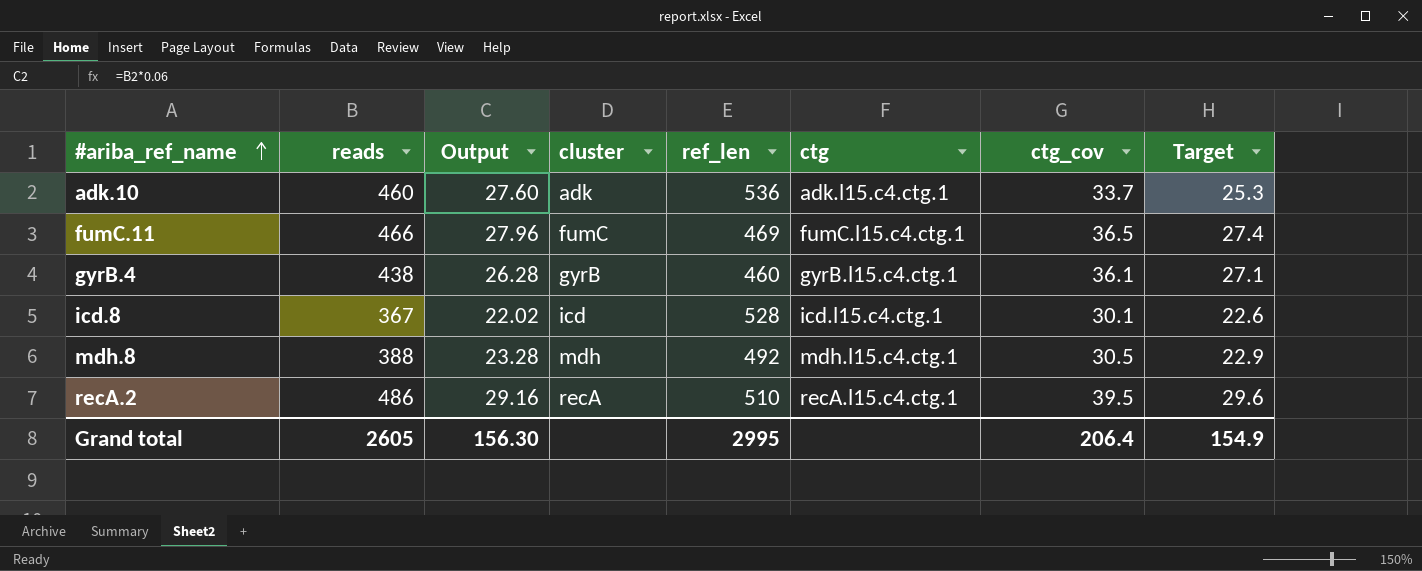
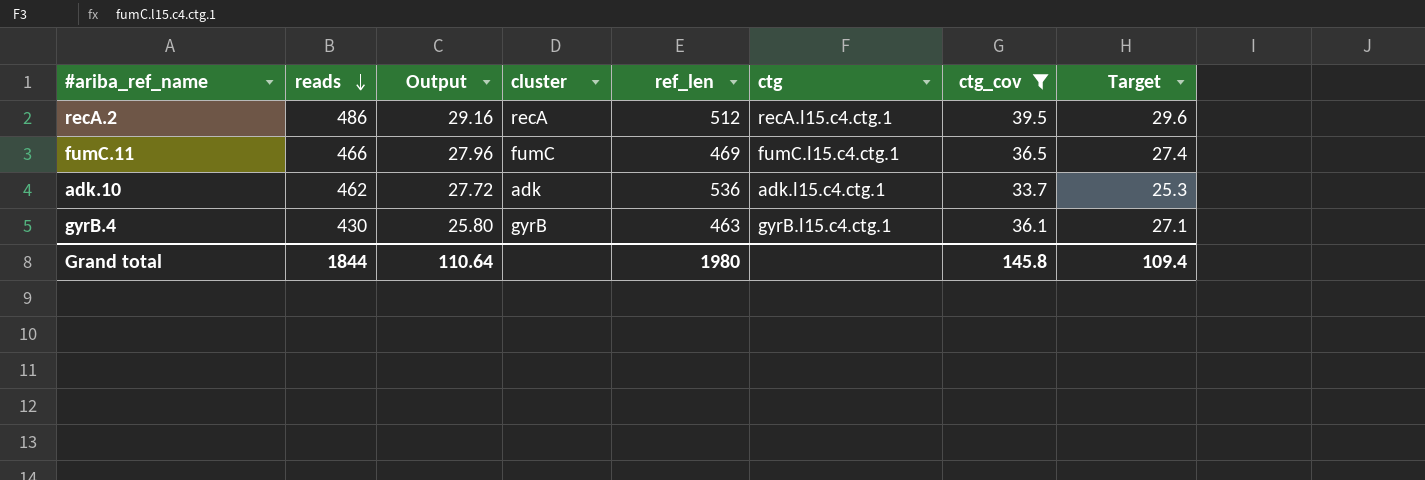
filter: none -> ctg_cov >= 33.7
row order: #ariba_ref_name ascending -> reads descending
recA.2 | ref_len: 510 -> 512
adk.10 | reads: 460 -> 462
adk.10 | Output: 27.60 -> 27.72
gyrB.4 | reads: 438 -> 430
gyrB.4 | Output: 26.28 -> 25.80
gyrB.4 | ref_len: 460 -> 463
Grand total | reads: 2605 -> 1844
Grand total | Output: 156.30 -> 110.64
Grand total | ref_len: 2995 -> 1980
Grand total | ctg_cov: 206.4 -> 145.8
Grand total | Target: 154.9 -> 109.4

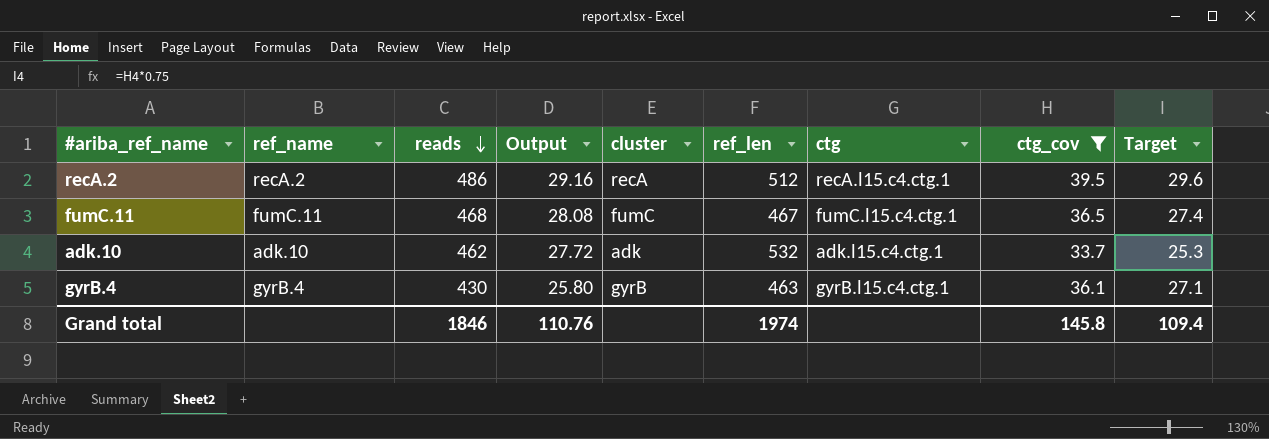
column ref_name | position: none -> 2
fumC.11 | reads: 466 -> 468
fumC.11 | Output: 27.96 -> 28.08
fumC.11 | ref_len: 469 -> 467
adk.10 | ref_len: 536 -> 532
Grand total | reads: 1844 -> 1846
Grand total | Output: 110.64 -> 110.76
Grand total | ref_len: 1980 -> 1974

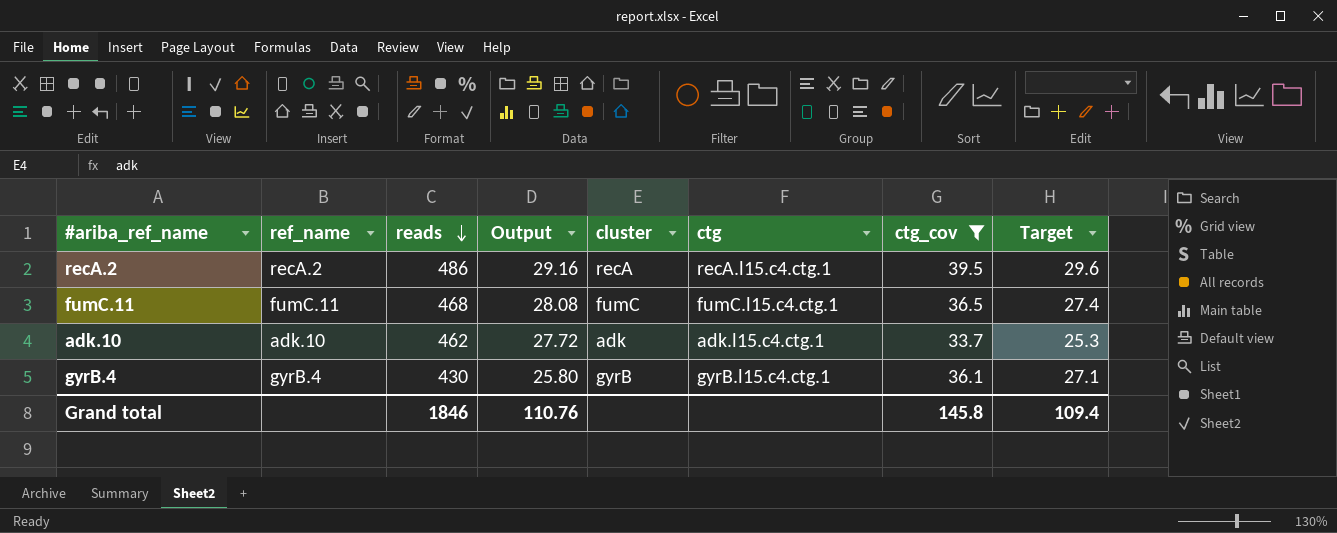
column ref_len | position: 6 -> none

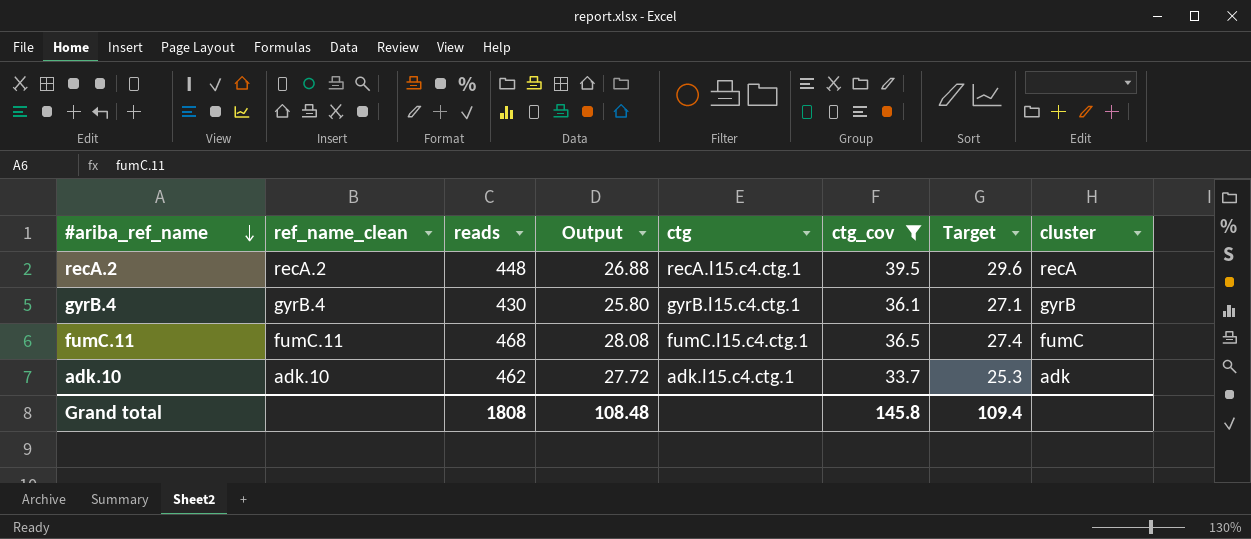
row order: reads descending -> #ariba_ref_name descending
column name: ref_name -> ref_name_clean
column cluster | position: 5 -> 8
recA.2 | reads: 486 -> 448
recA.2 | Output: 29.16 -> 26.88
Grand total | reads: 1846 -> 1808
Grand total | Output: 110.76 -> 108.48

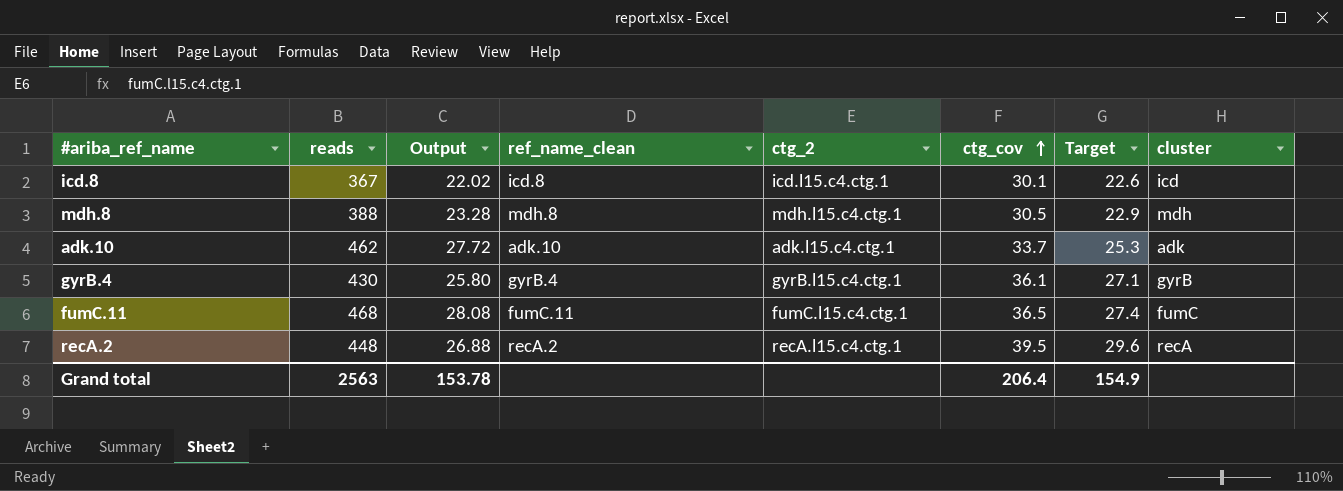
filter: ctg_cov >= 33.7 -> none
row order: #ariba_ref_name descending -> ctg_cov ascending
column ref_name_clean | position: 2 -> 4
column name: ctg -> ctg_2
Grand total | reads: 1808 -> 2563
Grand total | Output: 108.48 -> 153.78
Grand total | ctg_cov: 145.8 -> 206.4
Grand total | Target: 109.4 -> 154.9

